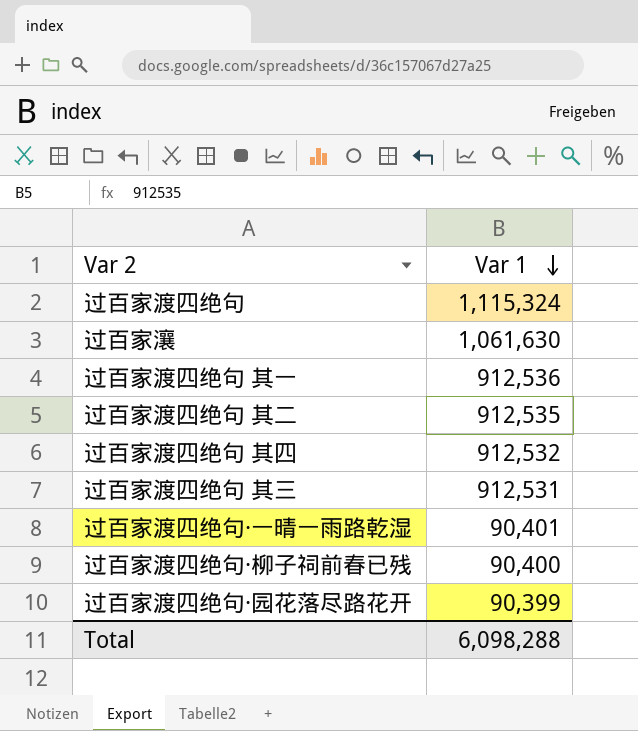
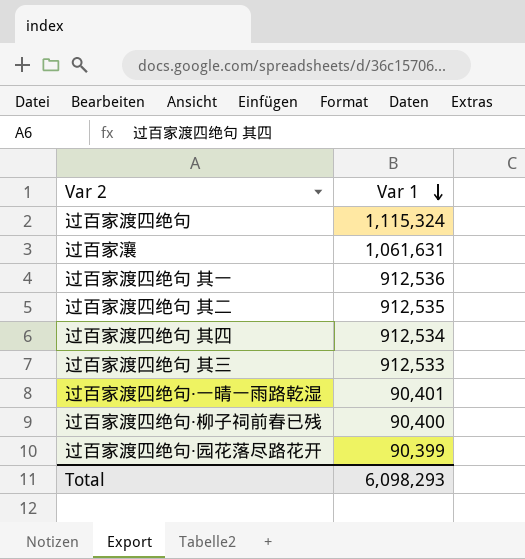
过百家瀼 | Var 1: 1,061,630 -> 1,061,631
过百家渡四绝句 其四 | Var 1: 912,532 -> 912,534
过百家渡四绝句 其三 | Var 1: 912,531 -> 912,533
Total | Var 1: 6,098,288 -> 6,098,293

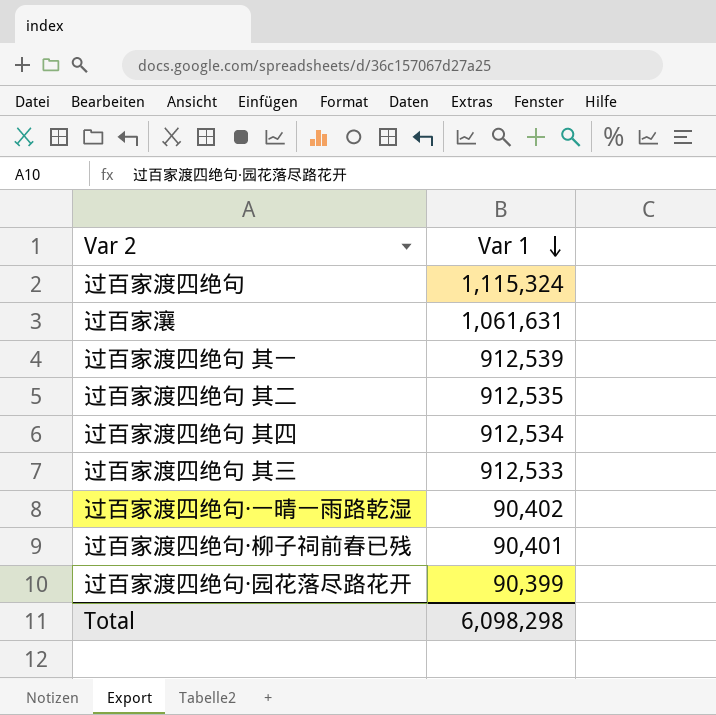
过百家渡四绝句 其一 | Var 1: 912,536 -> 912,539
过百家渡四绝句·一晴一雨路乾湿 | Var 1: 90,401 -> 90,402
过百家渡四绝句·柳子祠前春已残 | Var 1: 90,400 -> 90,401
Total | Var 1: 6,098,293 -> 6,098,298

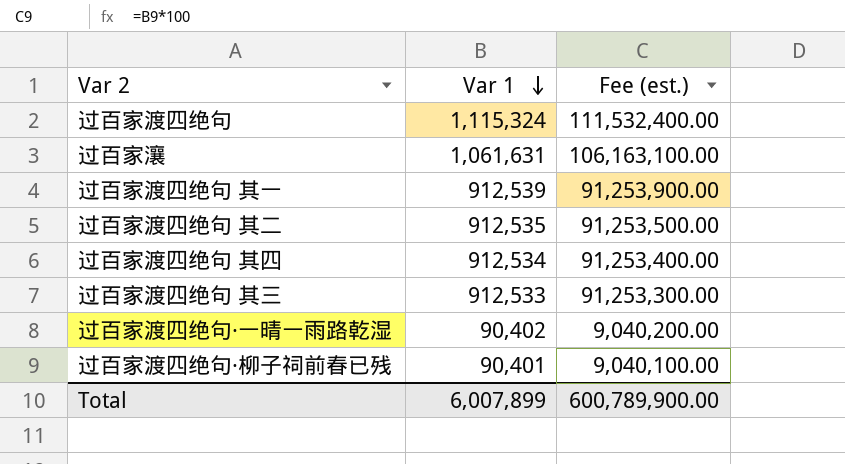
column Fee (est.) | formula: none -> [Var 1] * 100
row 过百家渡四绝句·园花落尽路花开: 90,399 -> none
Total | Var 1: 6,098,298 -> 6,007,899

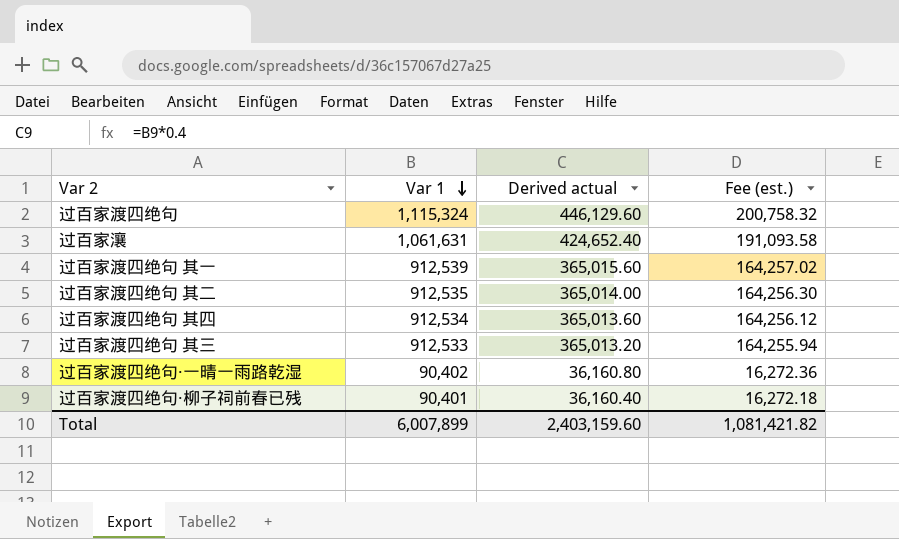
column Derived actual | formula: none -> [Var 1] * 0.4
column Fee (est.) | formula: [Var 1] * 100 -> [Var 1] * 0.18
Total | Fee (est.): 600,789,900.00 -> 1,081,421.82

